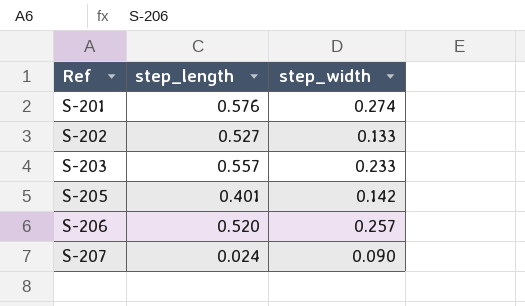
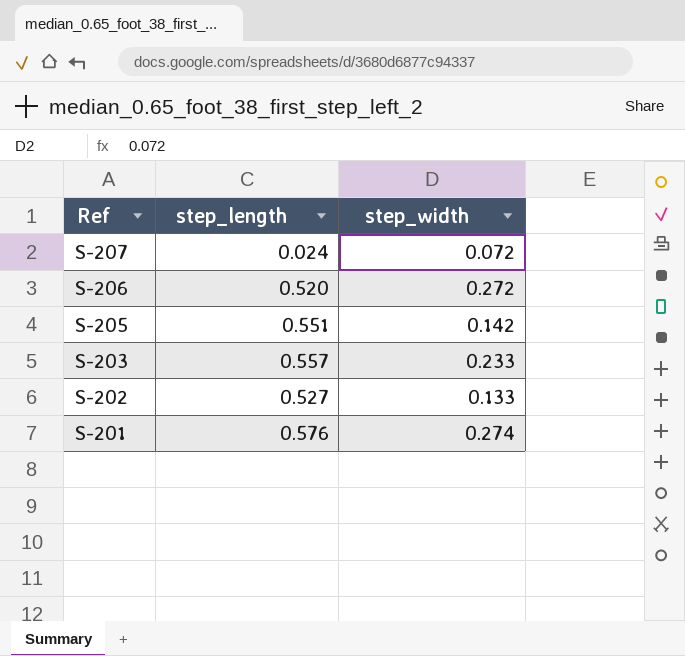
row order: Ref ascending -> Ref descending
S-207 | step_width: 0.090 -> 0.072
S-206 | step_width: 0.257 -> 0.272
S-205 | step_length: 0.401 -> 0.551

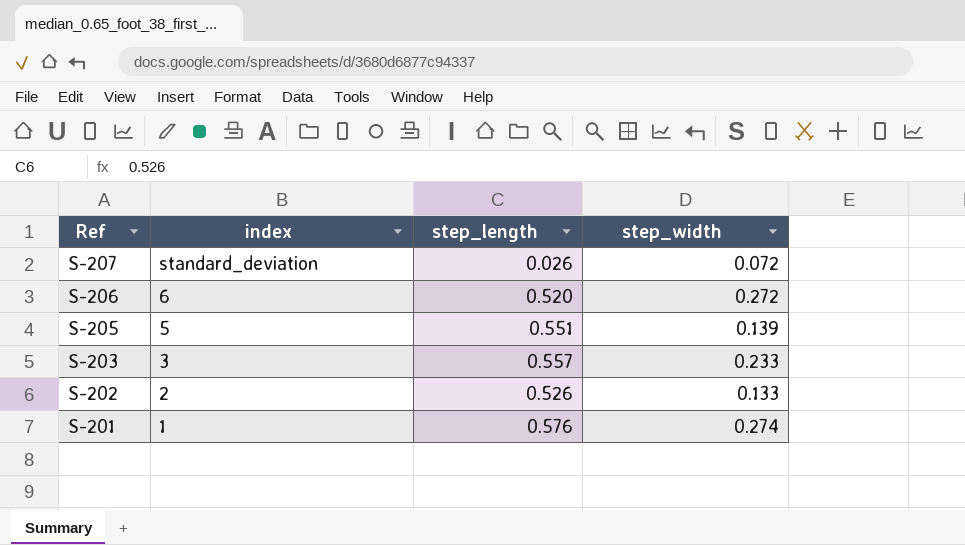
column index | position: none -> 2
S-207 | step_length: 0.024 -> 0.026
S-205 | step_width: 0.142 -> 0.139
S-202 | step_length: 0.527 -> 0.526

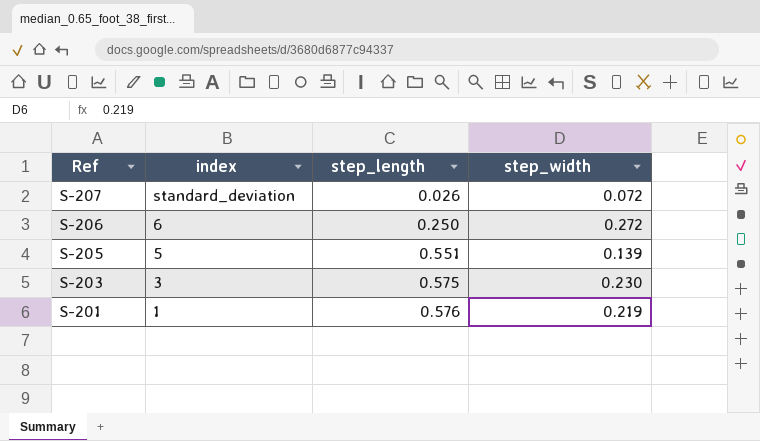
row S-202: 2 | 0.526 | 0.133 -> none
S-206 | step_length: 0.520 -> 0.250
S-203 | step_length: 0.557 -> 0.575
S-203 | step_width: 0.233 -> 0.230
S-201 | step_width: 0.274 -> 0.219

